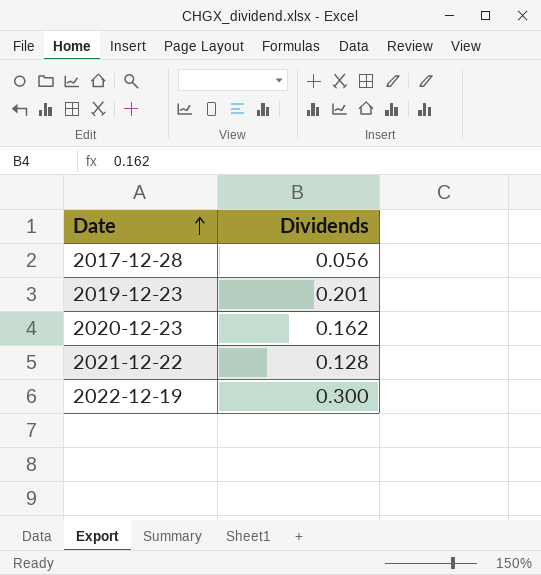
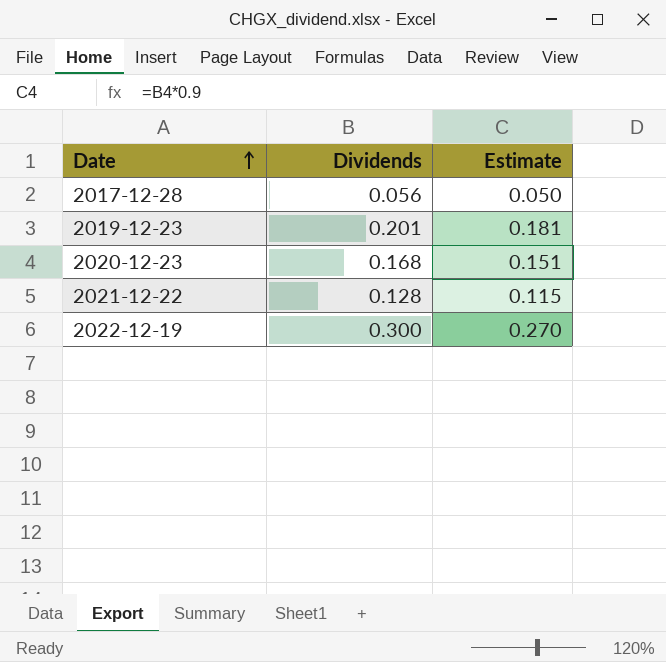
column Estimate | formula: none -> [Dividends] * 0.9
2020-12-23 | Dividends: 0.162 -> 0.168

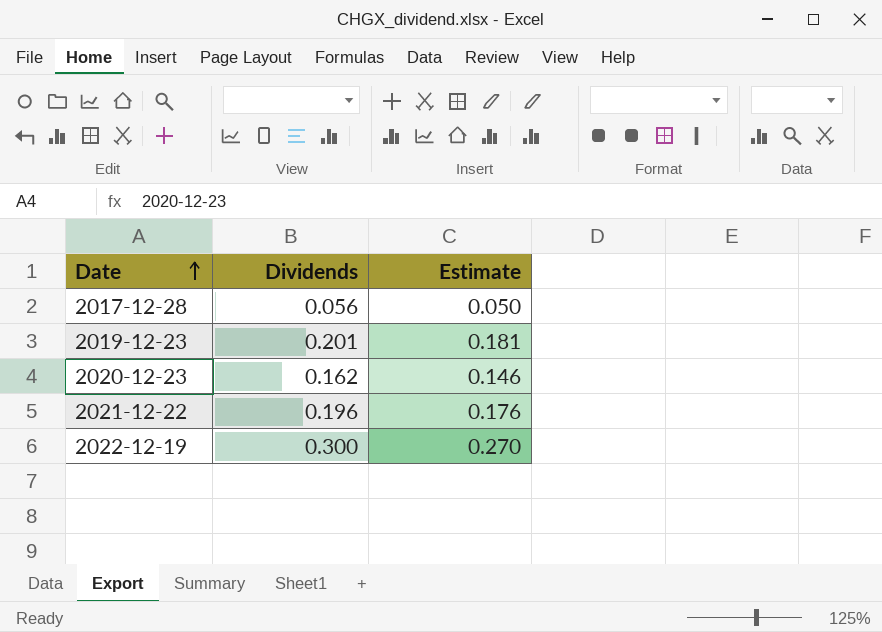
2020-12-23 | Dividends: 0.168 -> 0.162
2020-12-23 | Estimate: 0.151 -> 0.146
2021-12-22 | Dividends: 0.128 -> 0.196
2021-12-22 | Estimate: 0.115 -> 0.176

